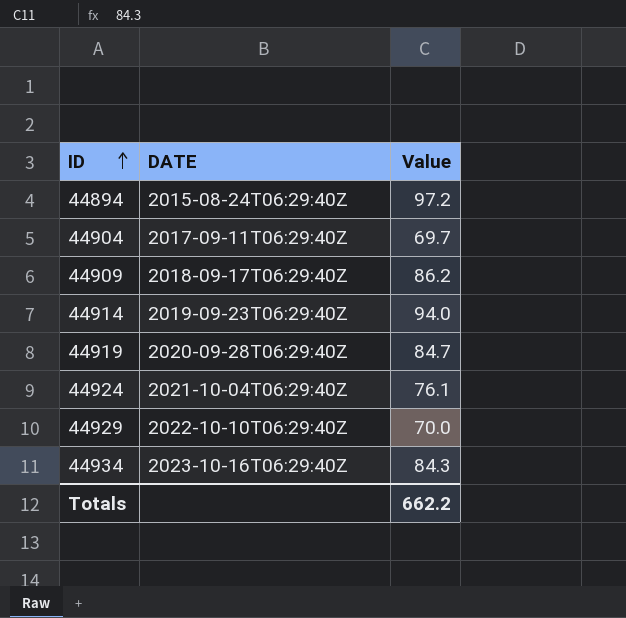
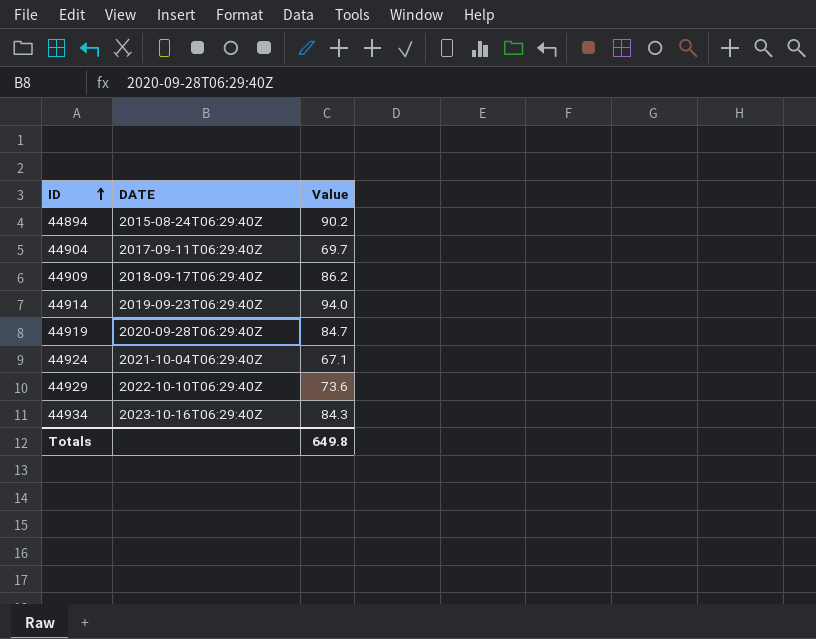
44894 | Value: 97.2 -> 90.2
44924 | Value: 76.1 -> 67.1
44929 | Value: 70.0 -> 73.6
Totals | Value: 662.2 -> 649.8

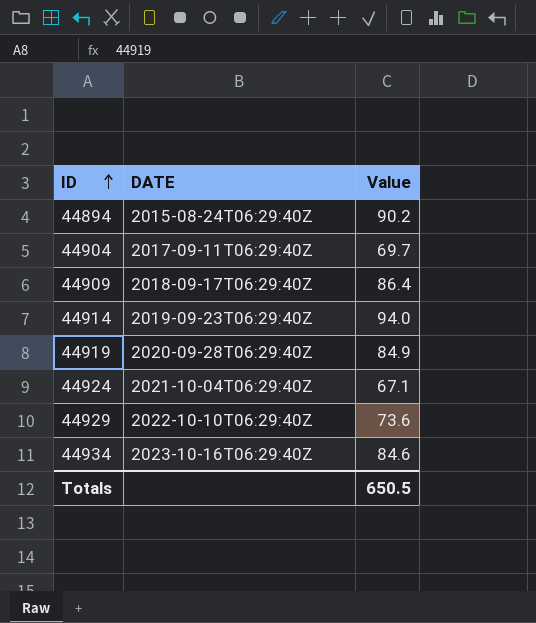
44909 | Value: 86.2 -> 86.4
44919 | Value: 84.7 -> 84.9
44934 | Value: 84.3 -> 84.6
Totals | Value: 649.8 -> 650.5

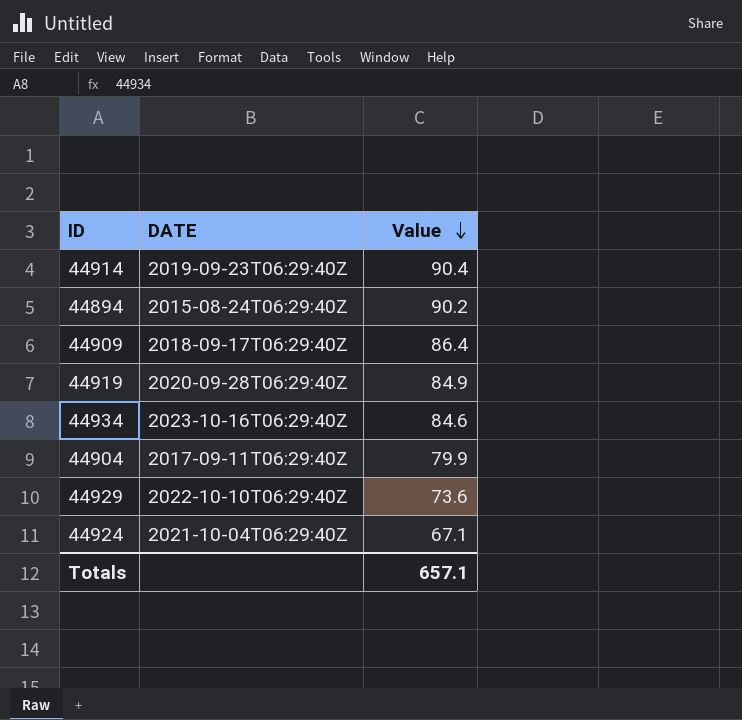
row order: ID ascending -> Value descending
44914 | Value: 94.0 -> 90.4
44904 | Value: 69.7 -> 79.9
Totals | Value: 650.5 -> 657.1

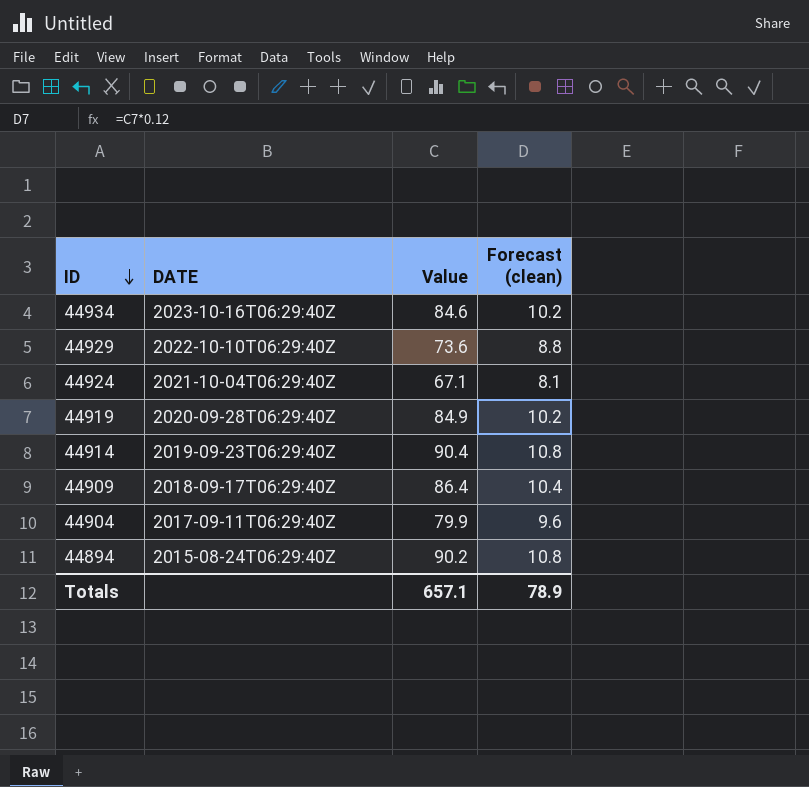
row order: Value descending -> ID descending
column Forecast (clean) | formula: none -> [Value] * 0.12

